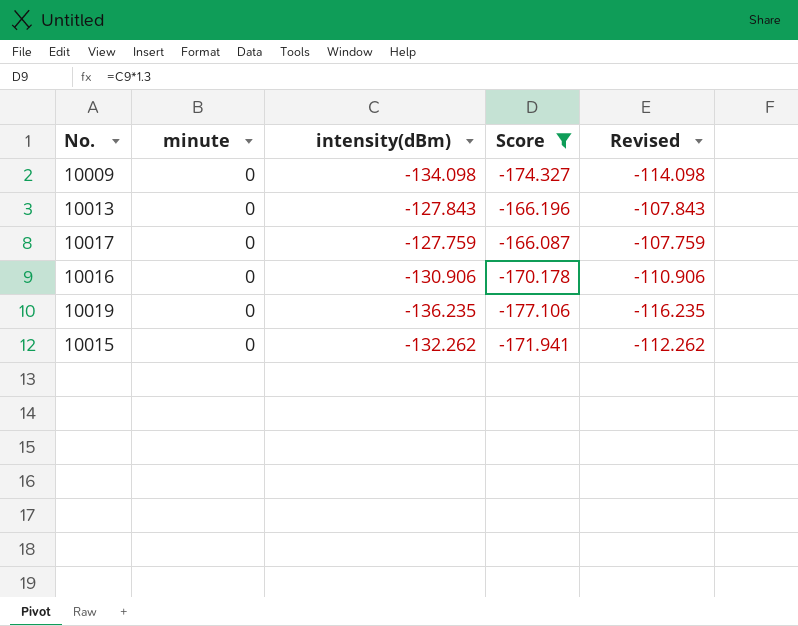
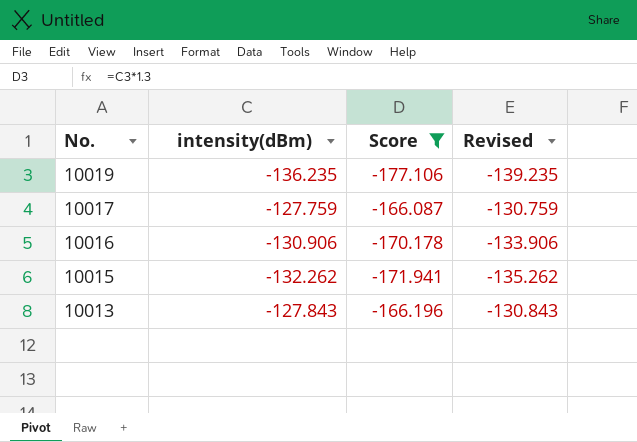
row order: none -> No. descending
column minute | position: 2 -> none
column Revised | formula: [intensity(dBm)] + 20 -> [intensity(dBm)] - 3
row 10009: 0 | -134.098 | -174.327 | -114.098 -> none

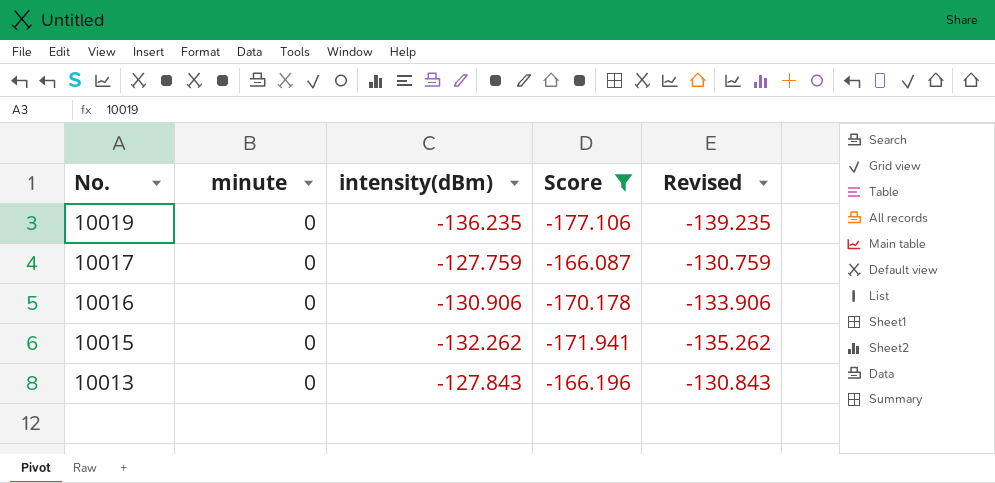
column minute | position: none -> 2

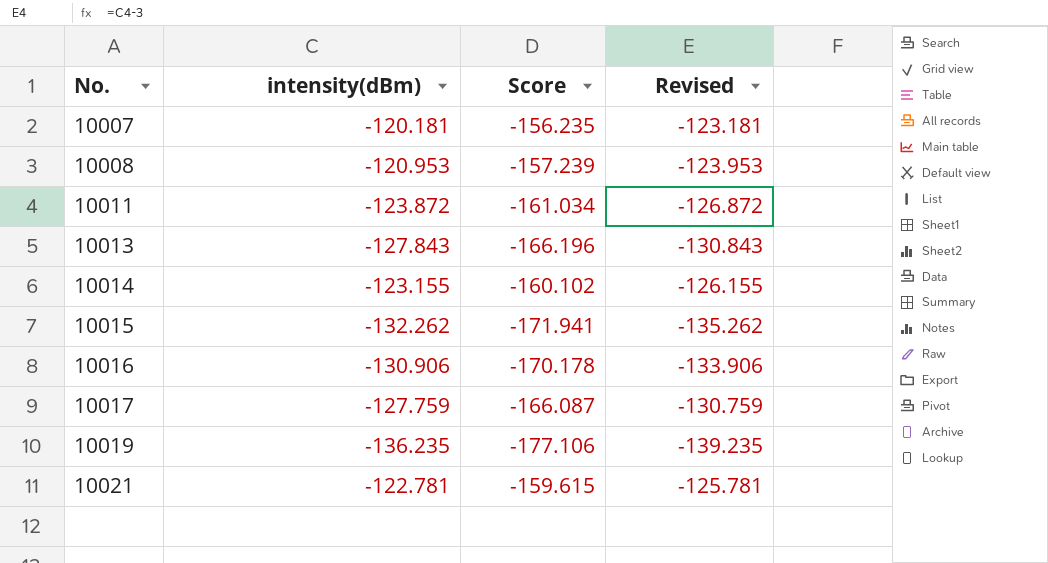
filter: Score <= -166.087 -> none
row order: No. descending -> No. ascending
column minute | position: 2 -> none

